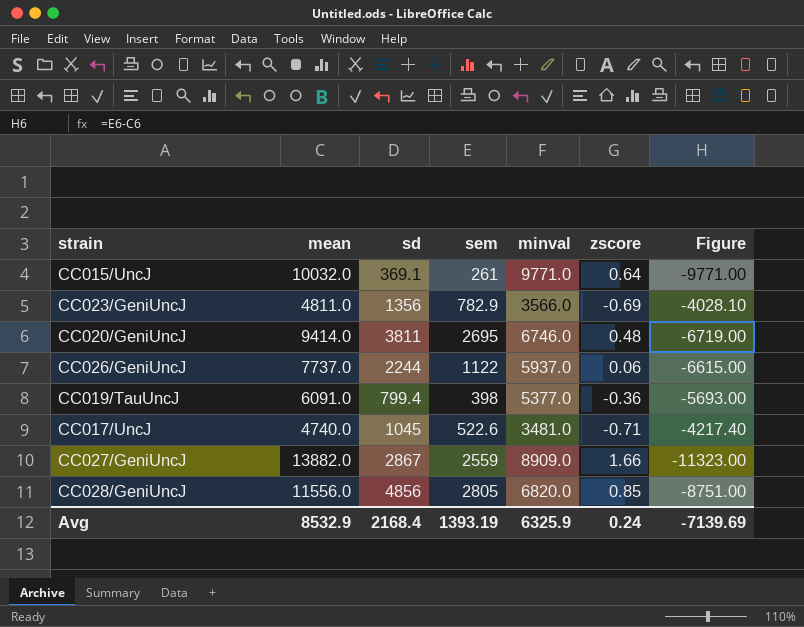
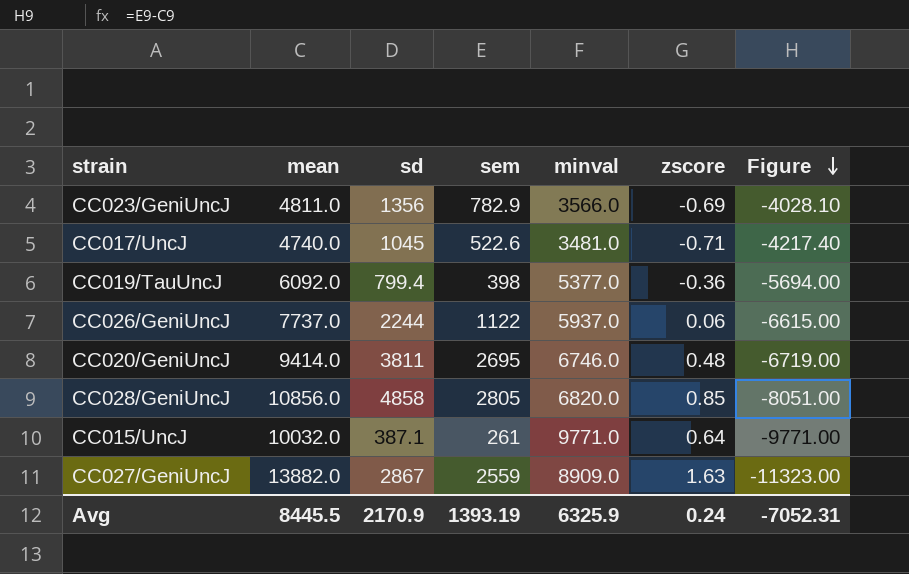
row order: none -> Figure descending
CC019/TauUncJ | mean: 6091.0 -> 6092.0
CC019/TauUncJ | Figure: -5693.00 -> -5694.00
CC028/GeniUncJ | mean: 11556.0 -> 10856.0
CC028/GeniUncJ | sd: 4856 -> 4858
CC028/GeniUncJ | Figure: -8751.00 -> -8051.00
CC015/UncJ | sd: 369.1 -> 387.1
CC027/GeniUncJ | zscore: 1.66 -> 1.63
Avg | mean: 8532.9 -> 8445.5
Avg | sd: 2168.4 -> 2170.9
Avg | Figure: -7139.69 -> -7052.31

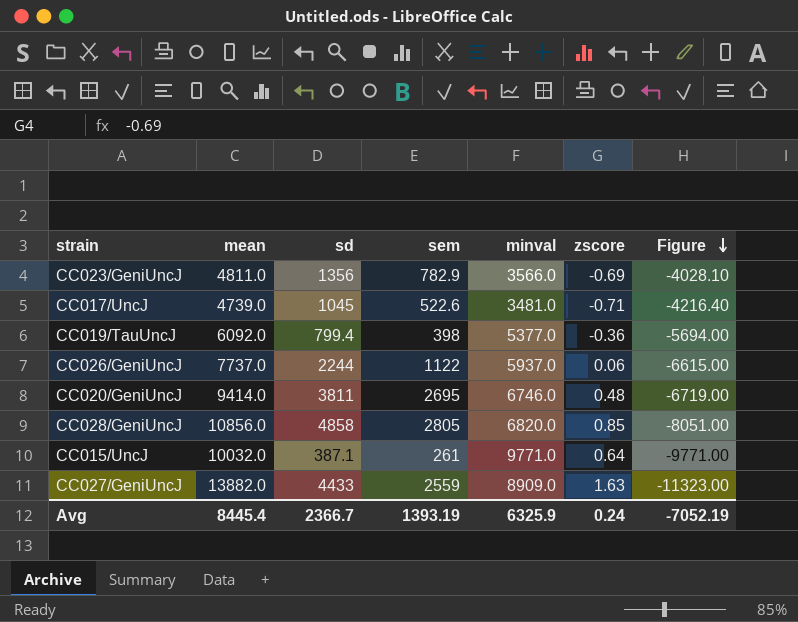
CC017/UncJ | mean: 4740.0 -> 4739.0
CC017/UncJ | Figure: -4217.40 -> -4216.40
CC027/GeniUncJ | sd: 2867 -> 4433
Avg | mean: 8445.5 -> 8445.4
Avg | sd: 2170.9 -> 2366.7
Avg | Figure: -7052.31 -> -7052.19

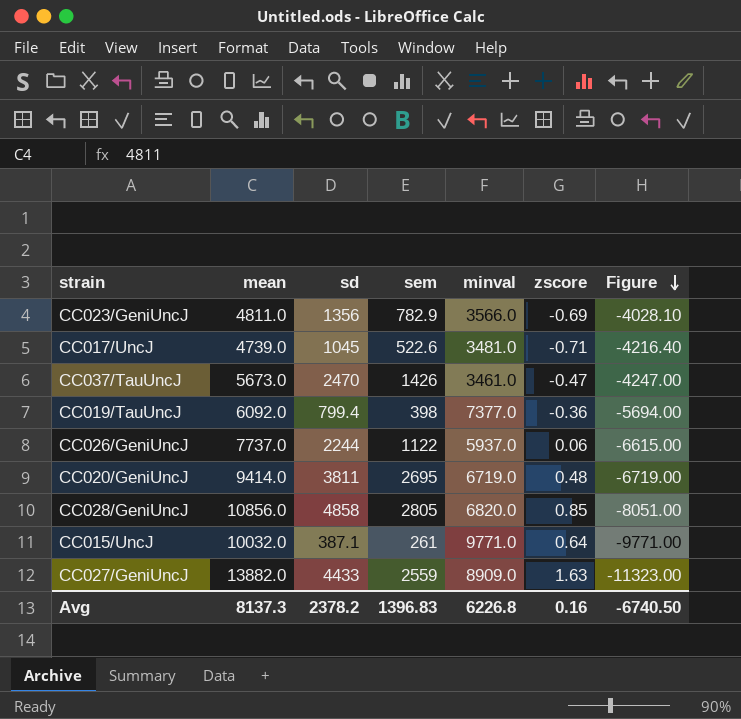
row CC037/TauUncJ: none -> 5673.0 | 2470 | 1426 | 3461.0 | -0.47 | -4247.00
CC019/TauUncJ | minval: 5377.0 -> 7377.0
CC020/GeniUncJ | minval: 6746.0 -> 6719.0
Avg | mean: 8445.4 -> 8137.3
Avg | sd: 2366.7 -> 2378.2
Avg | sem: 1393.19 -> 1396.83
Avg | minval: 6325.9 -> 6226.8
Avg | zscore: 0.24 -> 0.16
Avg | Figure: -7052.19 -> -6740.50

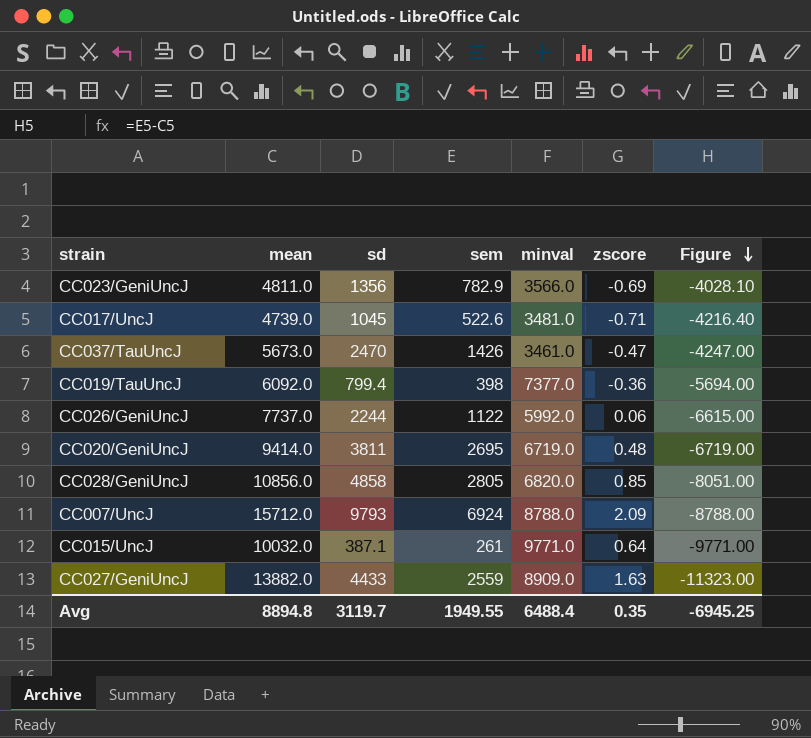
CC026/GeniUncJ | minval: 5937.0 -> 5992.0
row CC007/UncJ: none -> 15712.0 | 9793 | 6924 | 8788.0 | 2.09 | -8788.00
Avg | mean: 8137.3 -> 8894.8
Avg | sd: 2378.2 -> 3119.7
Avg | sem: 1396.83 -> 1949.55
Avg | minval: 6226.8 -> 6488.4
Avg | zscore: 0.16 -> 0.35
Avg | Figure: -6740.50 -> -6945.25

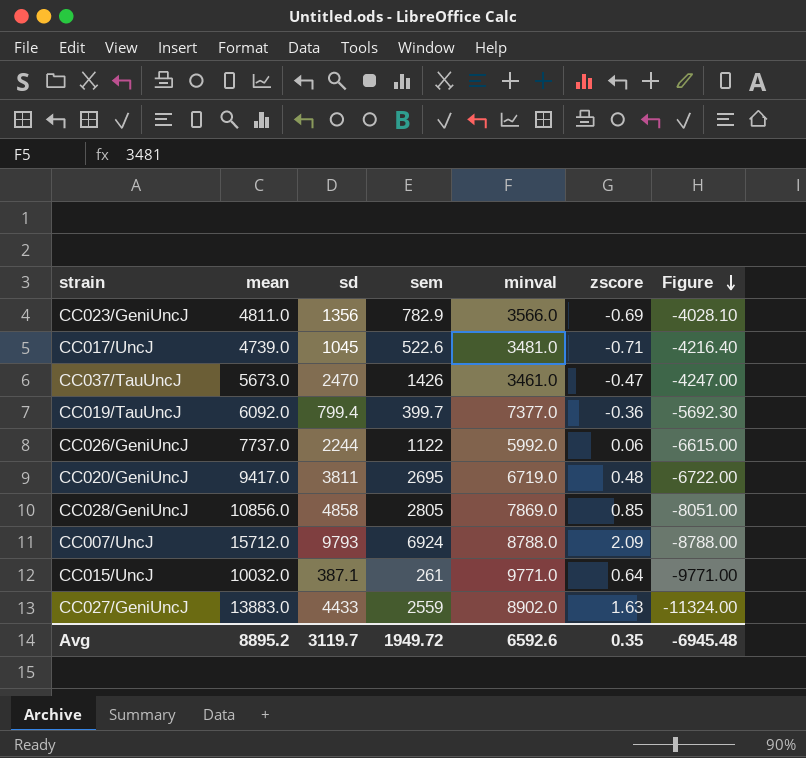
CC019/TauUncJ | sem: 398 -> 399.7
CC019/TauUncJ | Figure: -5694.00 -> -5692.30
CC020/GeniUncJ | mean: 9414.0 -> 9417.0
CC020/GeniUncJ | Figure: -6719.00 -> -6722.00
CC028/GeniUncJ | minval: 6820.0 -> 7869.0
CC027/GeniUncJ | mean: 13882.0 -> 13883.0
CC027/GeniUncJ | minval: 8909.0 -> 8902.0
CC027/GeniUncJ | Figure: -11323.00 -> -11324.00
Avg | mean: 8894.8 -> 8895.2
Avg | sem: 1949.55 -> 1949.72
Avg | minval: 6488.4 -> 6592.6
Avg | Figure: -6945.25 -> -6945.48

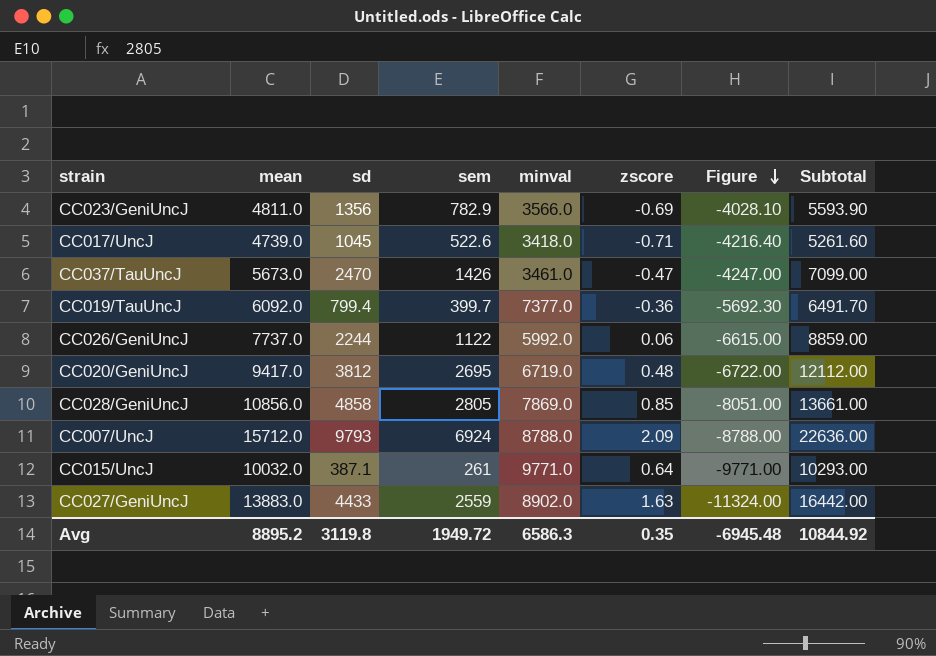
column Subtotal | formula: none -> [mean] + [sem]
CC017/UncJ | minval: 3481.0 -> 3418.0
CC020/GeniUncJ | sd: 3811 -> 3812
Avg | sd: 3119.7 -> 3119.8
Avg | minval: 6592.6 -> 6586.3

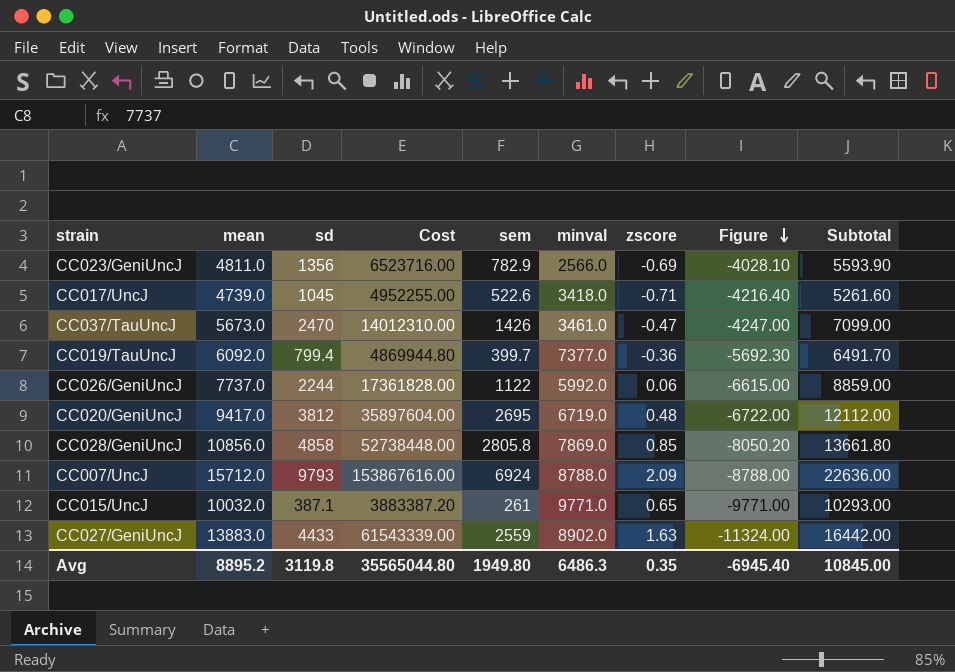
column Cost | formula: none -> [mean] * [sd]
CC023/GeniUncJ | minval: 3566.0 -> 2566.0
CC028/GeniUncJ | sem: 2805 -> 2805.8
CC028/GeniUncJ | Figure: -8051.00 -> -8050.20
CC028/GeniUncJ | Subtotal: 13661.00 -> 13661.80
CC015/UncJ | zscore: 0.64 -> 0.65
Avg | sem: 1949.72 -> 1949.80
Avg | minval: 6586.3 -> 6486.3
Avg | Figure: -6945.48 -> -6945.40
Avg | Subtotal: 10844.92 -> 10845.00

